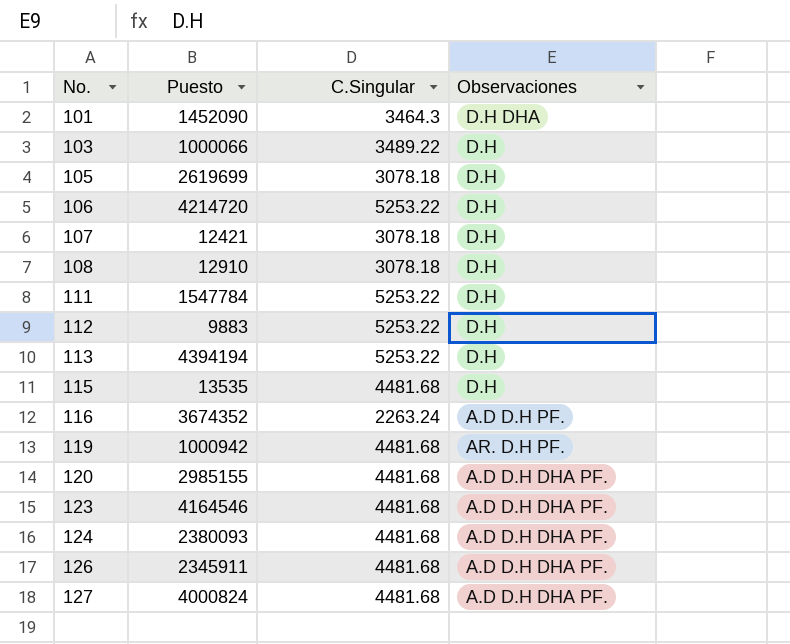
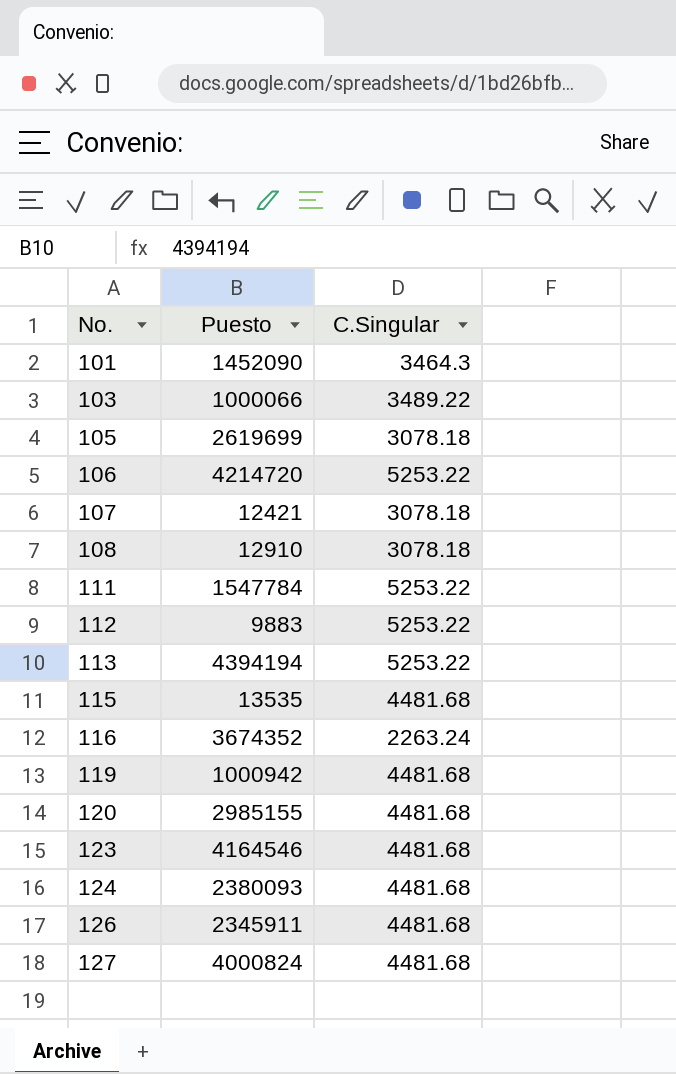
column Observaciones | position: 4 -> none

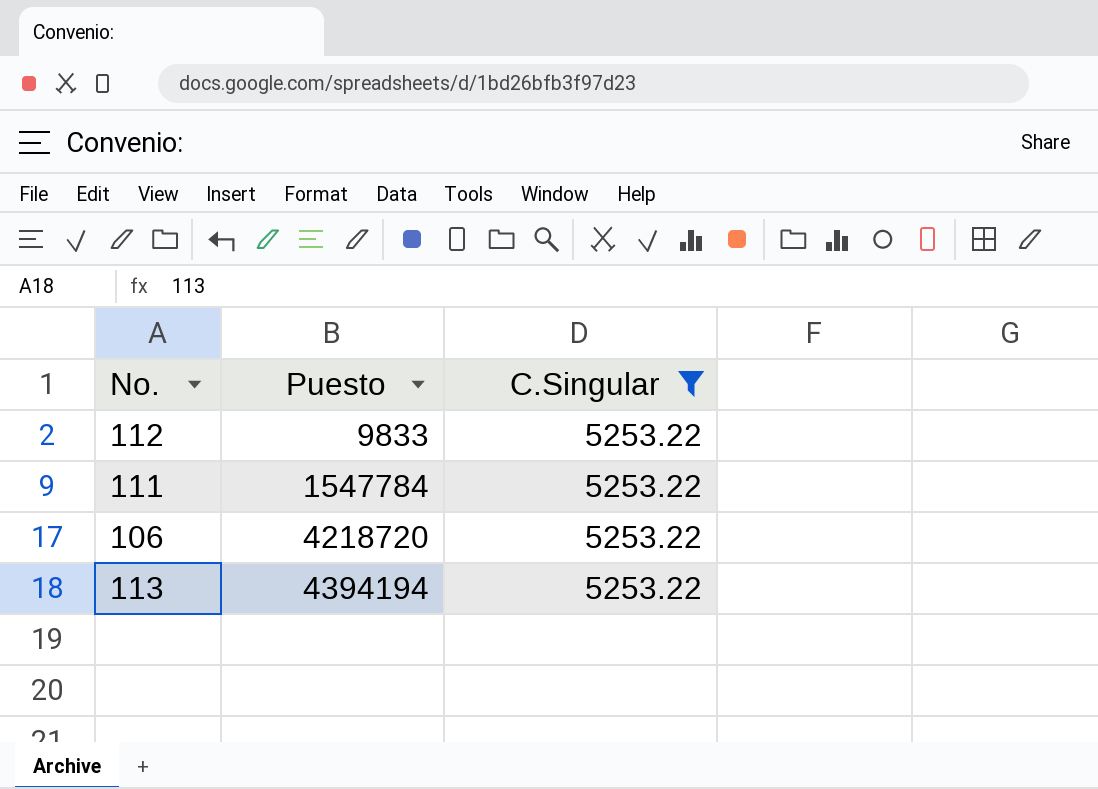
filter: none -> C.Singular = 5253.22
row order: No. ascending -> Puesto ascending
112 | Puesto: 9883 -> 9833
106 | Puesto: 4214720 -> 4218720

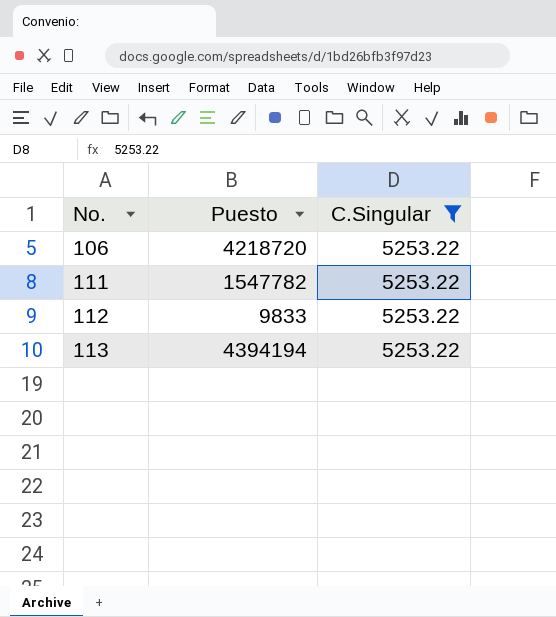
row order: Puesto ascending -> No. ascending
111 | Puesto: 1547784 -> 1547782

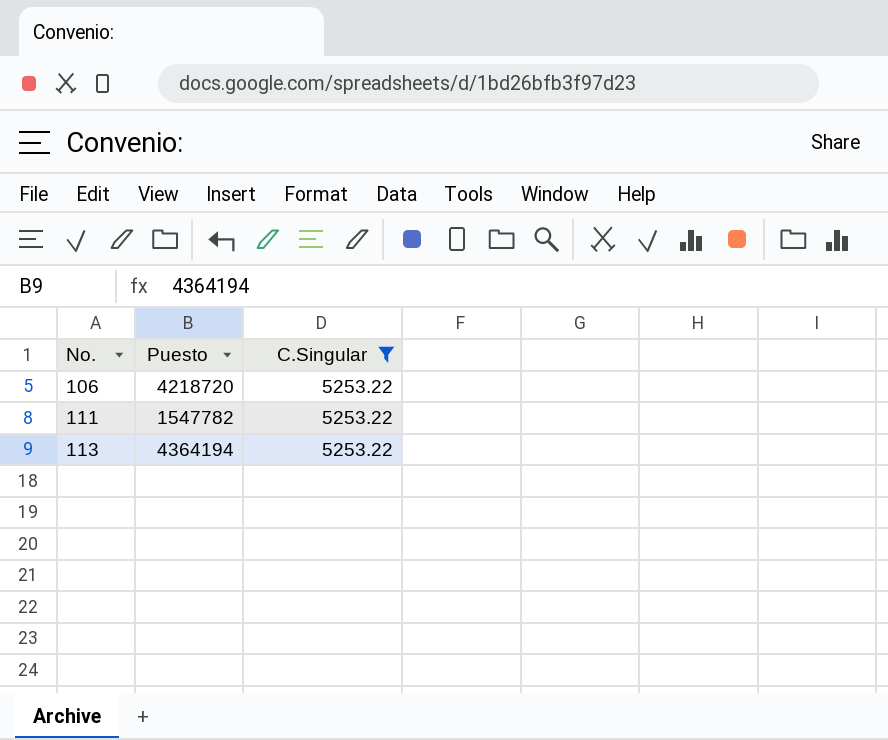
row 112: 9833 | 5253.22 -> none
113 | Puesto: 4394194 -> 4364194

